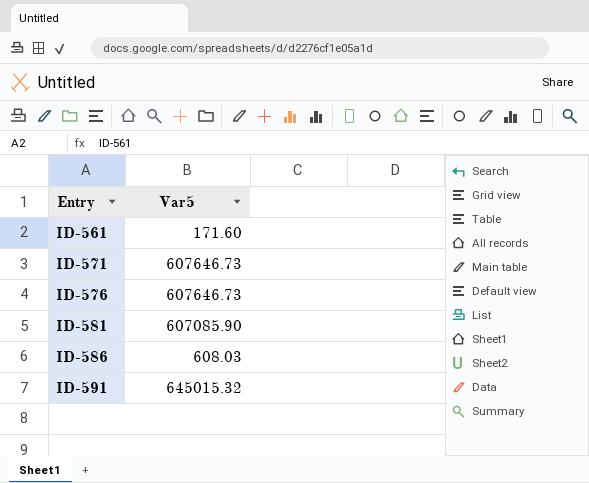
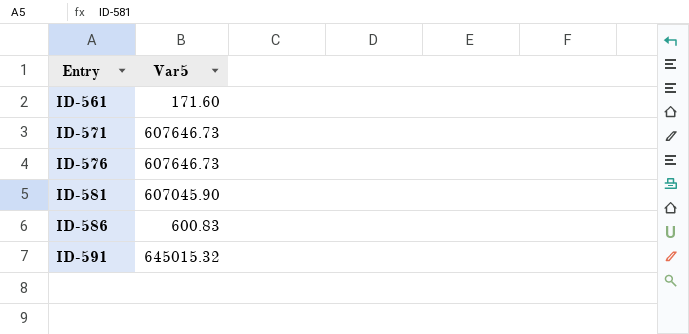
ID-581 | Var5: 607085.90 -> 607045.90
ID-586 | Var5: 608.03 -> 600.83

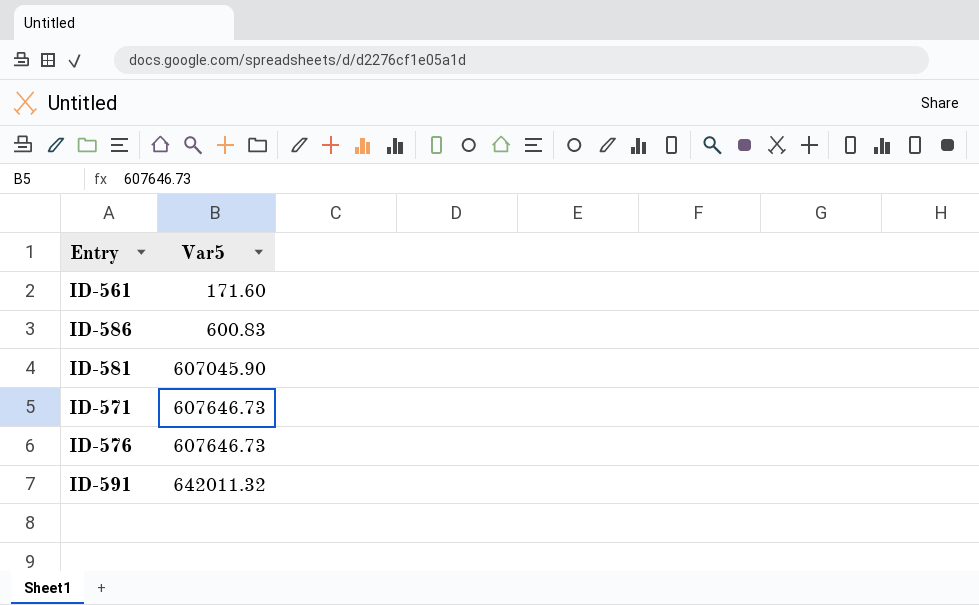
row order: Entry ascending -> Var5 ascending
ID-591 | Var5: 645015.32 -> 642011.32

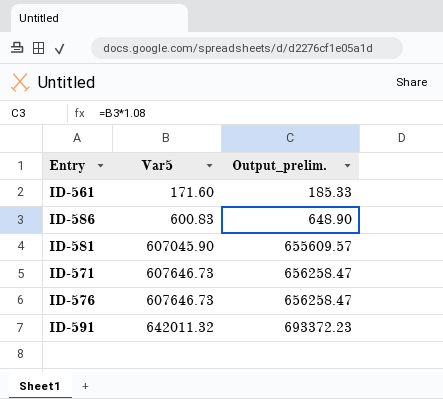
column Output_prelim. | formula: none -> [Var5] * 1.08

